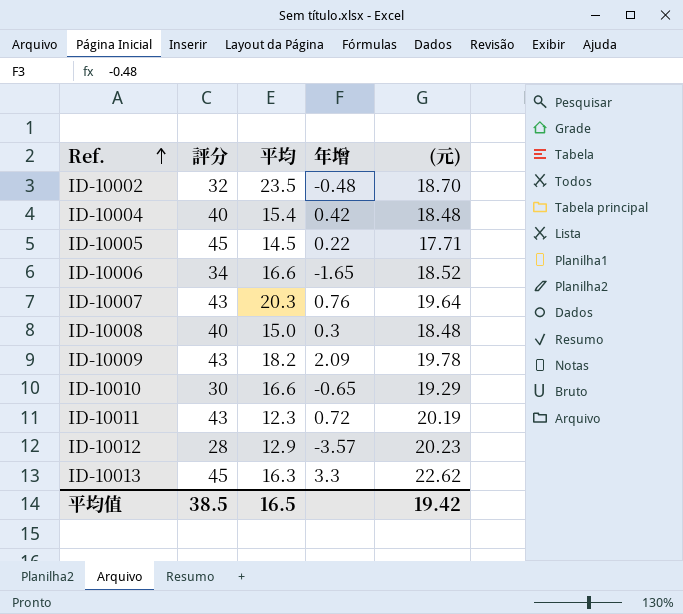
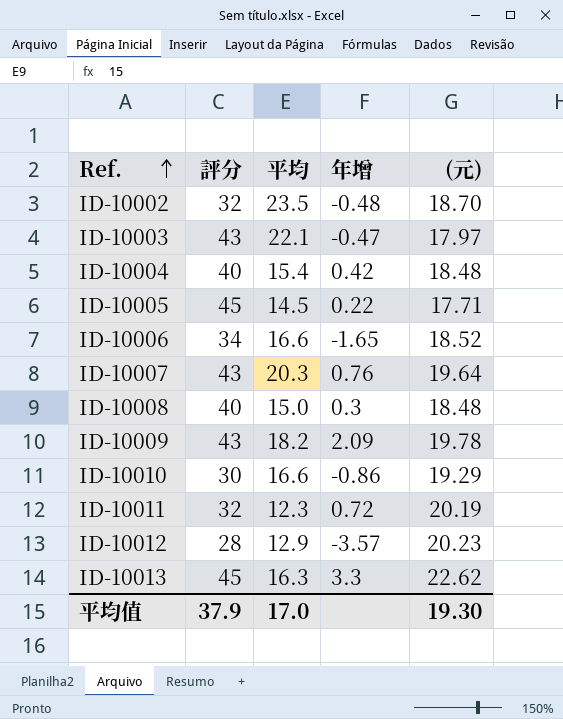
row ID-10003: none -> 43 | 22.1 | -0.47 | 17.97
ID-10010 | 年增: -0.65 -> -0.86
ID-10011 | 評分: 43 -> 32
平均值 | 評分: 38.5 -> 37.9
平均值 | 平均: 16.5 -> 17.0
平均值 | (元): 19.42 -> 19.30

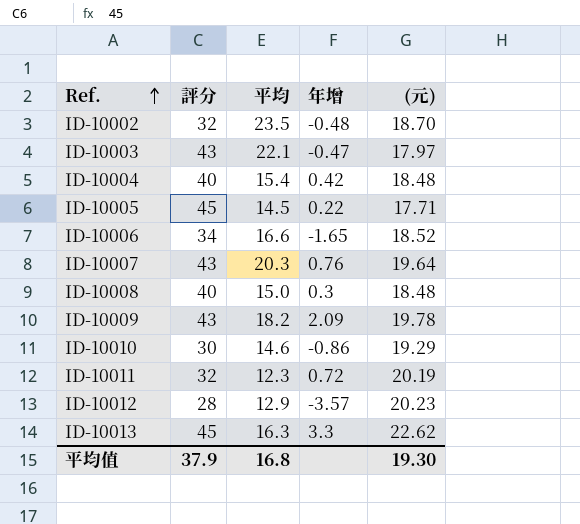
ID-10010 | 平均: 16.6 -> 14.6
平均值 | 平均: 17.0 -> 16.8

